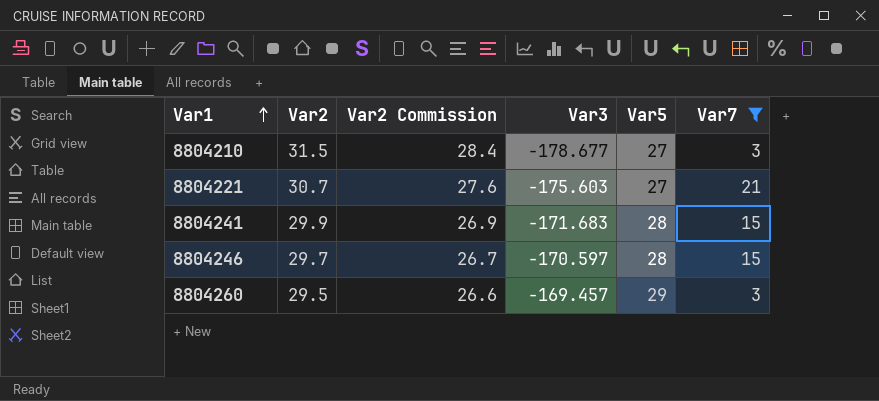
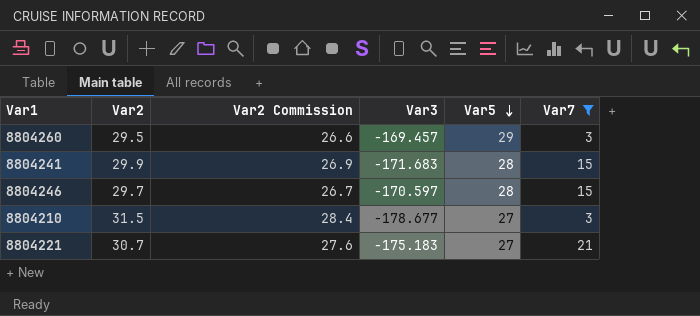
row order: Var1 ascending -> Var5 descending
8804221 | Var3: -175.603 -> -175.183

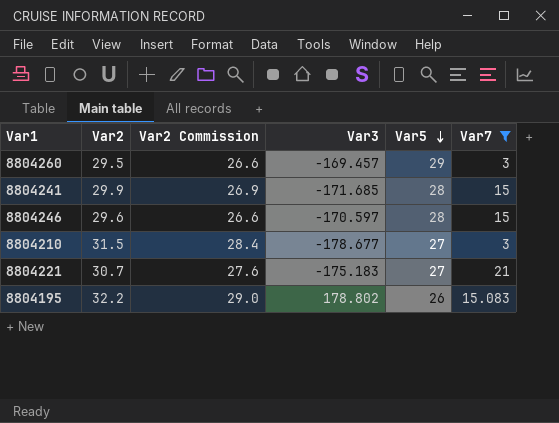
8804241 | Var3: -171.683 -> -171.685
8804246 | Var2: 29.7 -> 29.6
8804246 | Var2 Commission: 26.7 -> 26.6
row 8804195: none -> 32.2 | 29.0 | 178.802 | 26 | 15.083

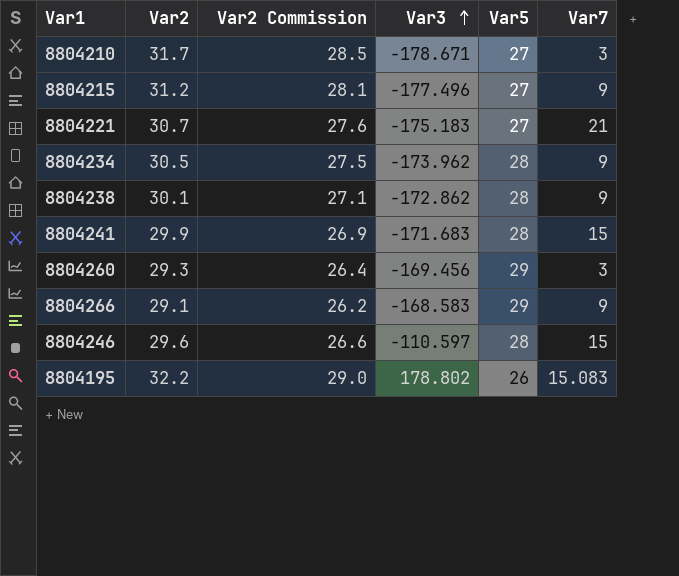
filter: Var7 != 9 -> none
row order: Var5 descending -> Var3 ascending
8804210 | Var2: 31.5 -> 31.7
8804210 | Var2 Commission: 28.4 -> 28.5
8804210 | Var3: -178.677 -> -178.671
8804241 | Var3: -171.685 -> -171.683
8804260 | Var2: 29.5 -> 29.3
8804260 | Var2 Commission: 26.6 -> 26.4
8804260 | Var3: -169.457 -> -169.456
8804246 | Var3: -170.597 -> -110.597

